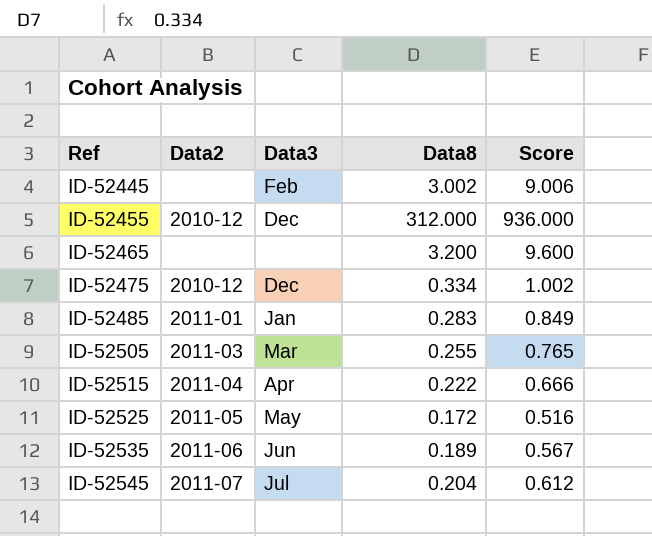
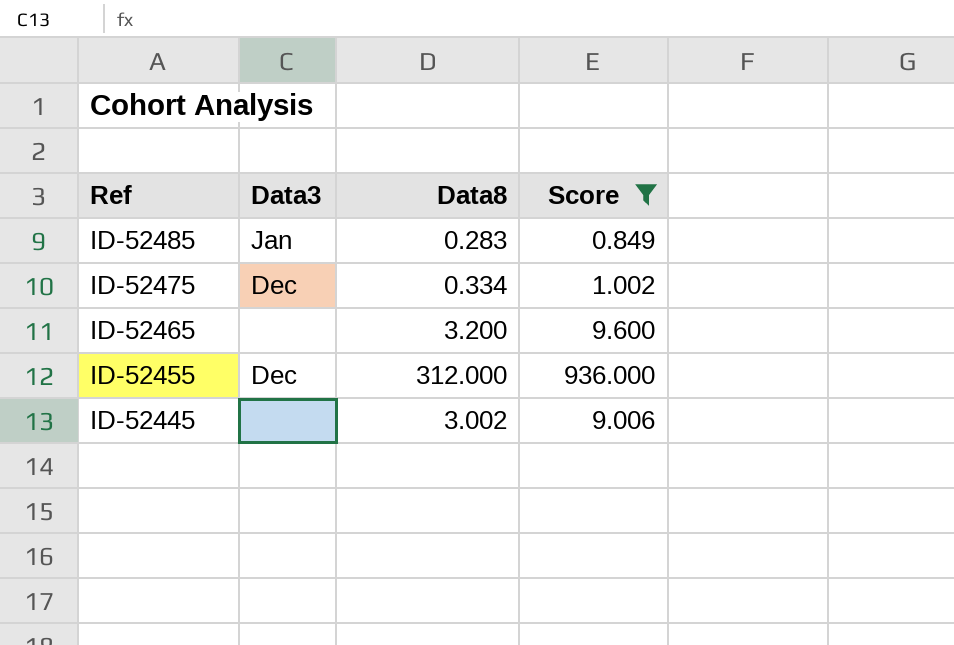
filter: none -> Score >= 0.849
row order: Ref ascending -> Ref descending
column Data2 | position: 2 -> none
ID-52445 | Data3: Feb -> none

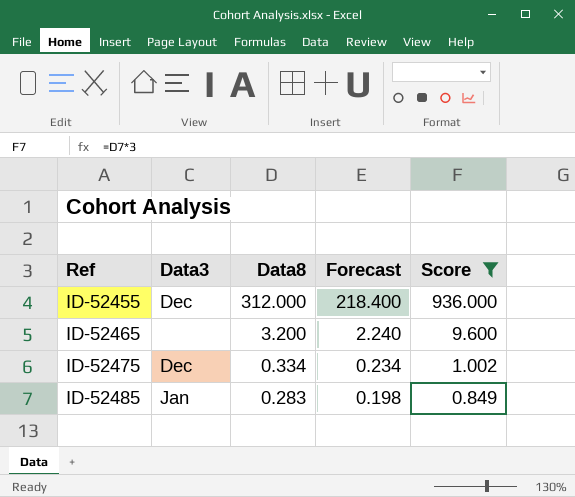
row order: Ref descending -> Ref ascending
column Forecast | formula: none -> [Data8] * 0.7
row ID-52445: none | 3.002 | 9.006 -> none

